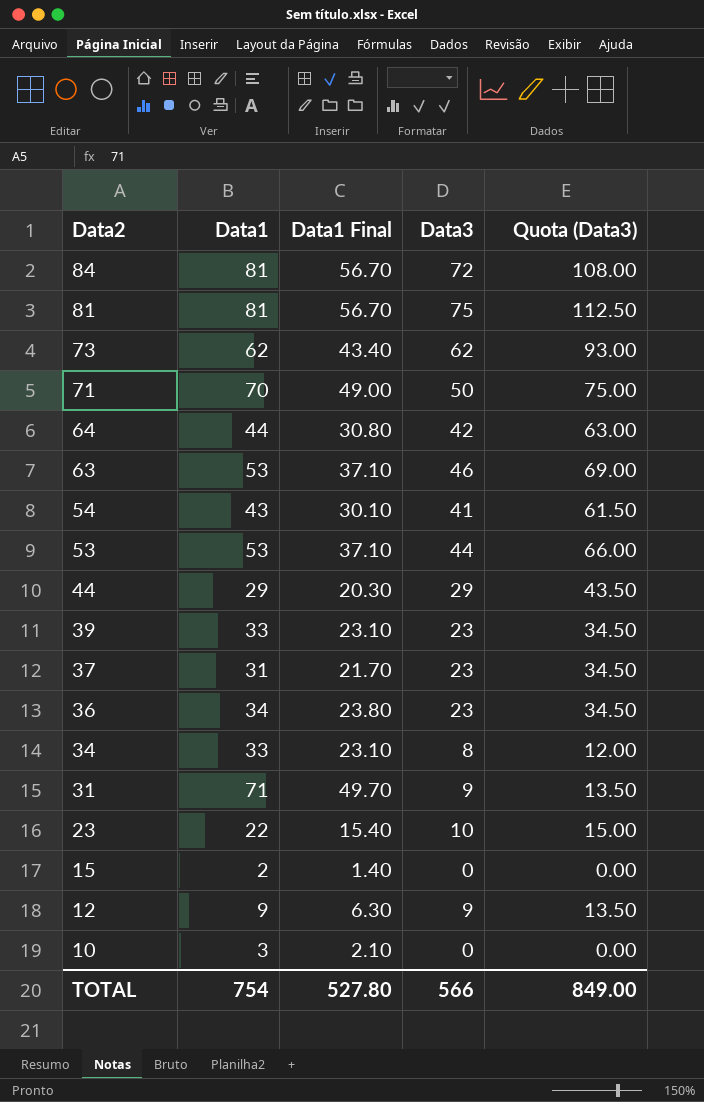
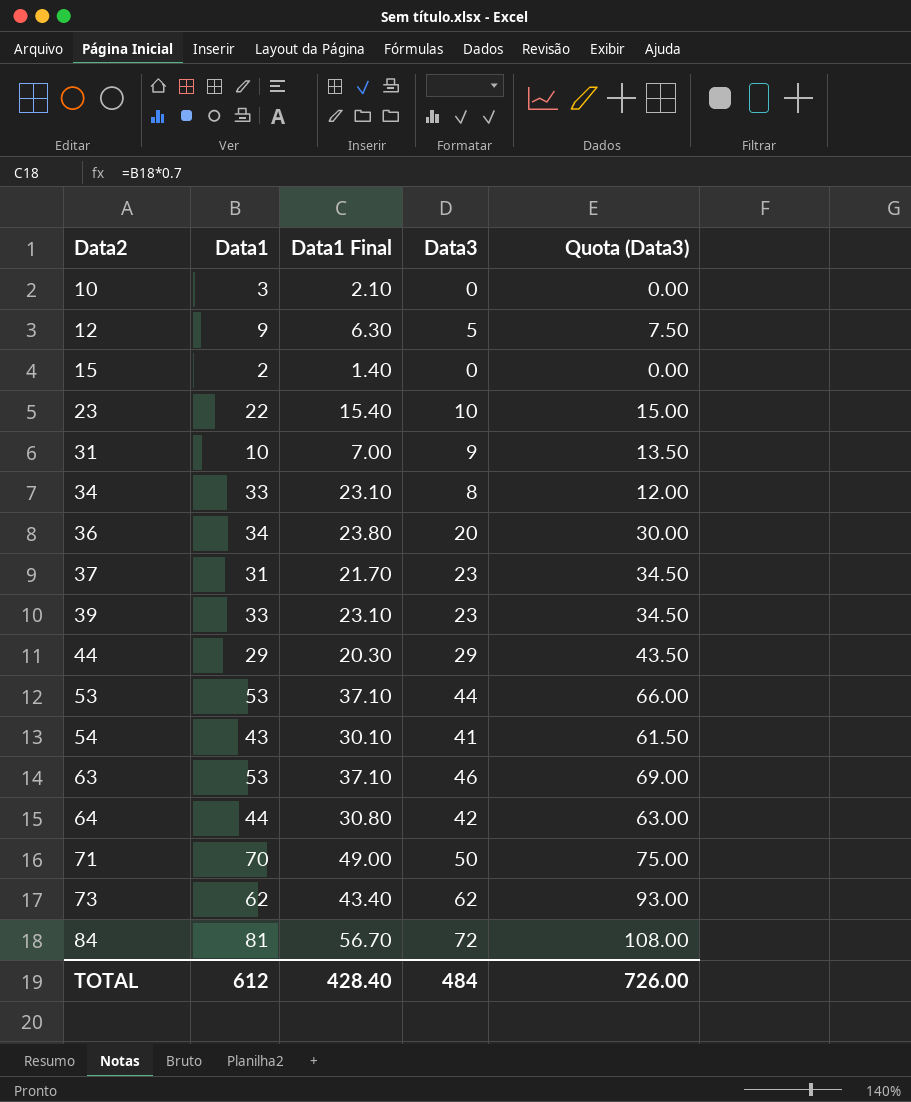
row order: Data2 descending -> Data2 ascending
row 81: 81 | 56.70 | 75 | 112.50 -> none
12 | Data3: 9 -> 5
12 | Quota (Data3): 13.50 -> 7.50
31 | Data1: 71 -> 10
31 | Data1 Final: 49.70 -> 7.00
36 | Data3: 23 -> 20
36 | Quota (Data3): 34.50 -> 30.00
TOTAL | Data1: 754 -> 612
TOTAL | Data1 Final: 527.80 -> 428.40
TOTAL | Data3: 566 -> 484
TOTAL | Quota (Data3): 849.00 -> 726.00

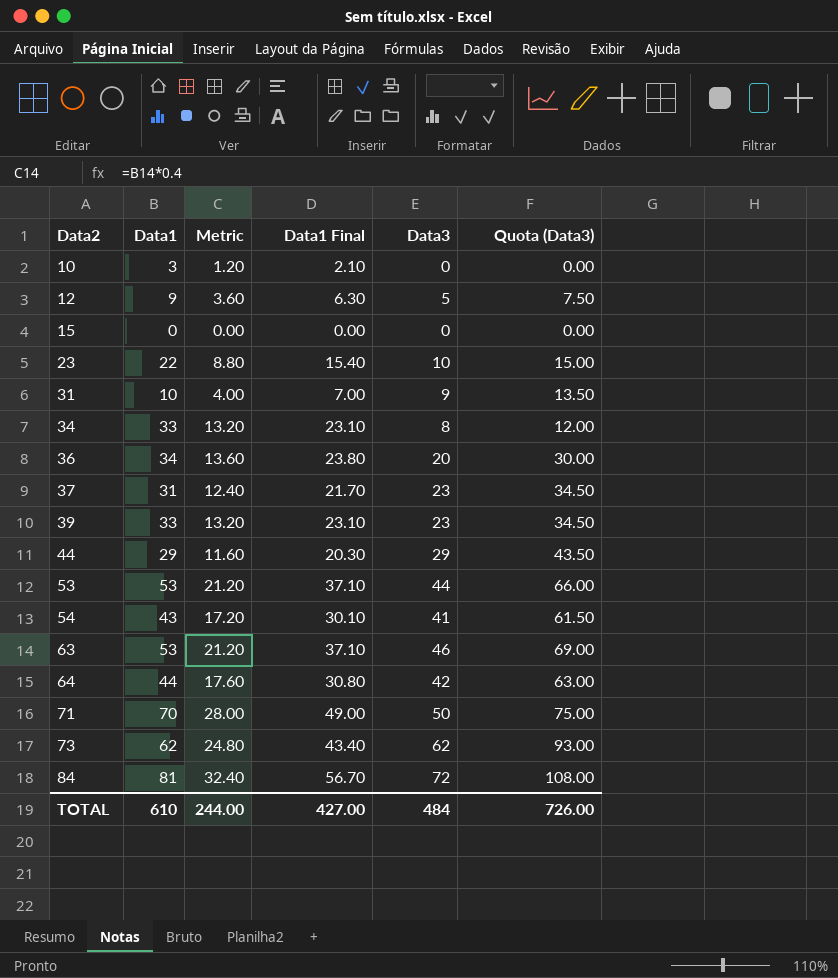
column Metric | formula: none -> [Data1] * 0.4
15 | Data1: 2 -> 0
15 | Data1 Final: 1.40 -> 0.00
TOTAL | Data1: 612 -> 610
TOTAL | Data1 Final: 428.40 -> 427.00

